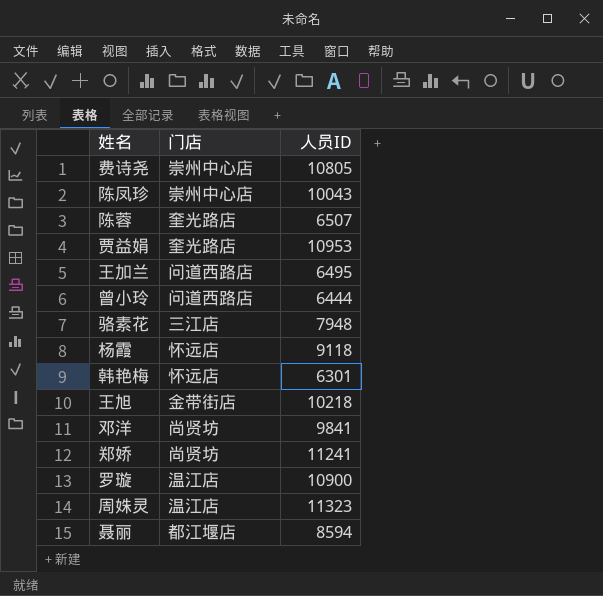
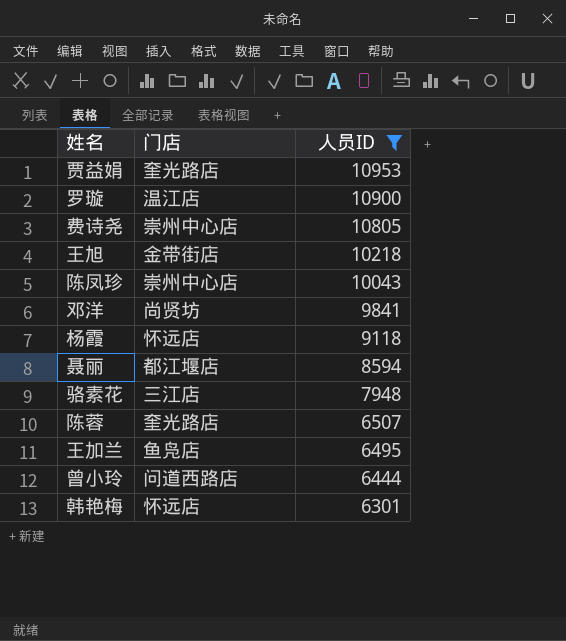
filter: none -> 人员ID <= 10953
row order: none -> 人员ID descending
王加兰 | 门店: 问道西路店 -> 鱼凫店

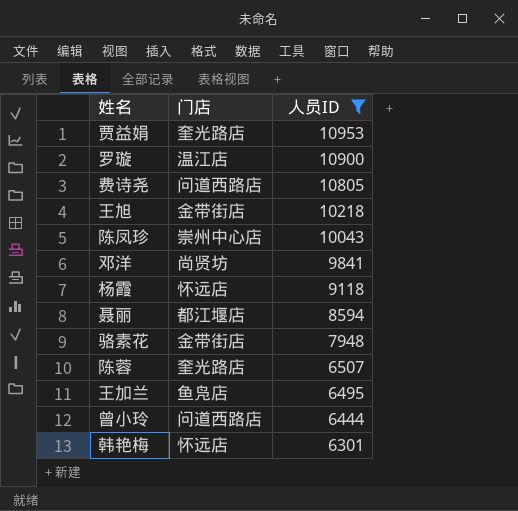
费诗尧 | 门店: 崇州中心店 -> 问道西路店
骆素花 | 门店: 三江店 -> 金带街店

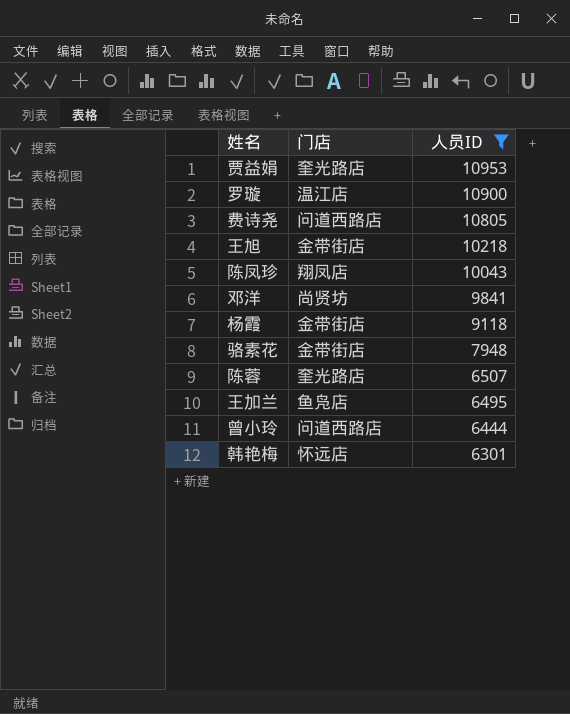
row 聂丽: 都江堰店 | 8594 -> none
陈凤珍 | 门店: 崇州中心店 -> 翔凤店
杨霞 | 门店: 怀远店 -> 金带街店

